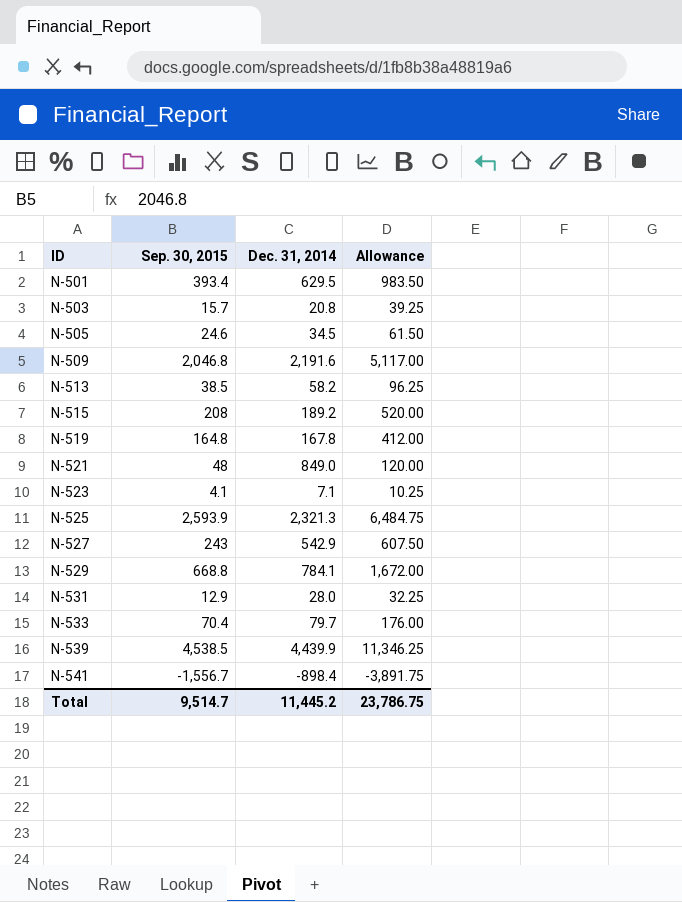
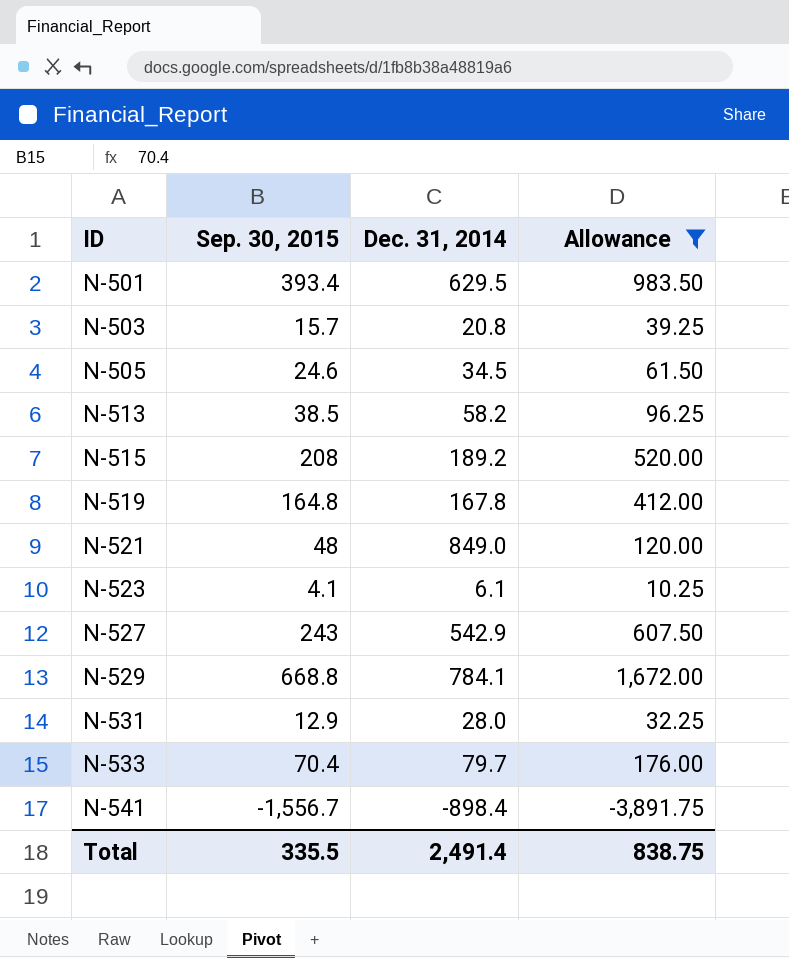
filter: none -> Allowance <= 1,672.00
N-523 | Dec. 31, 2014: 7.1 -> 6.1
Total | Sep. 30, 2015: 9,514.7 -> 335.5
Total | Dec. 31, 2014: 11,445.2 -> 2,491.4
Total | Allowance: 23,786.75 -> 838.75

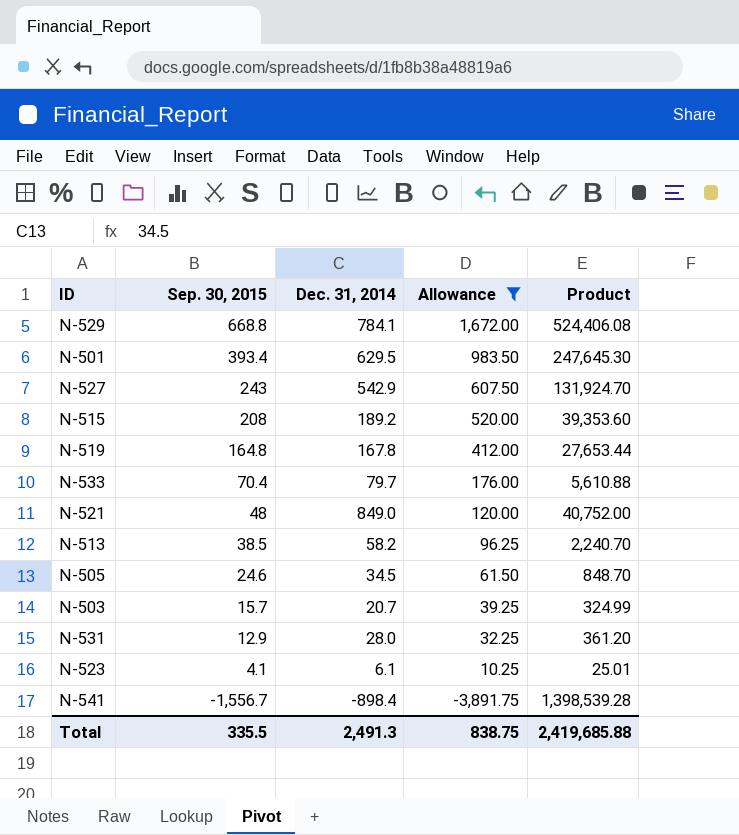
row order: ID ascending -> Sep. 30, 2015 descending
column Product | formula: none -> [Sep. 30, 2015] * [Dec. 31, 2014]
N-503 | Dec. 31, 2014: 20.8 -> 20.7
Total | Dec. 31, 2014: 2,491.4 -> 2,491.3

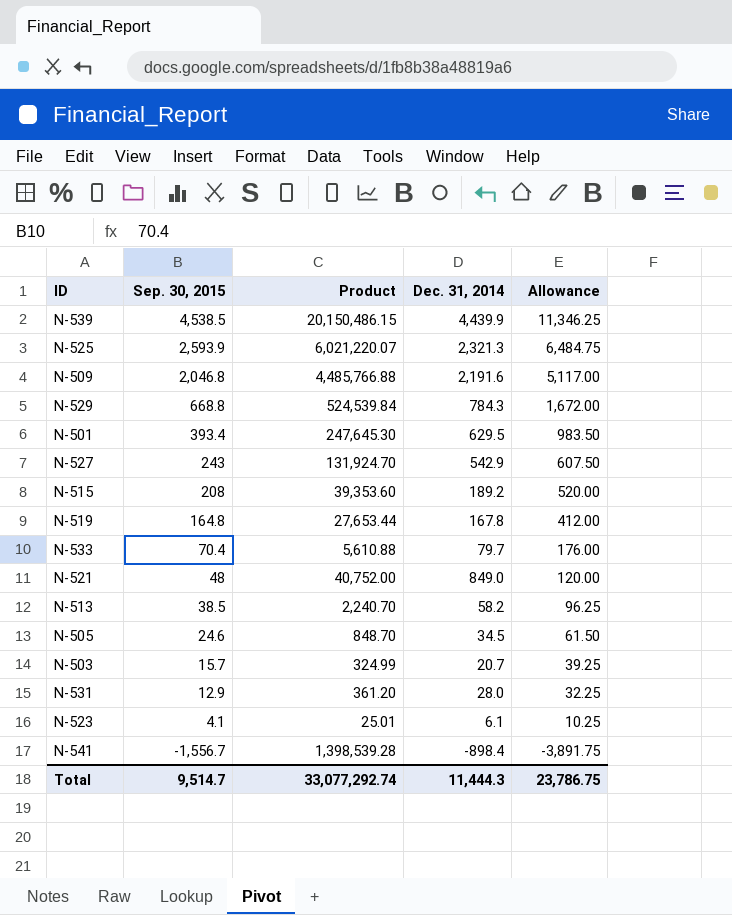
filter: Allowance <= 1,672.00 -> none
column Product | position: 5 -> 3
N-529 | Product: 524,406.08 -> 524,539.84
N-529 | Dec. 31, 2014: 784.1 -> 784.3
Total | Sep. 30, 2015: 335.5 -> 9,514.7
Total | Product: 2,419,685.88 -> 33,077,292.74
Total | Dec. 31, 2014: 2,491.3 -> 11,444.3
Total | Allowance: 838.75 -> 23,786.75

